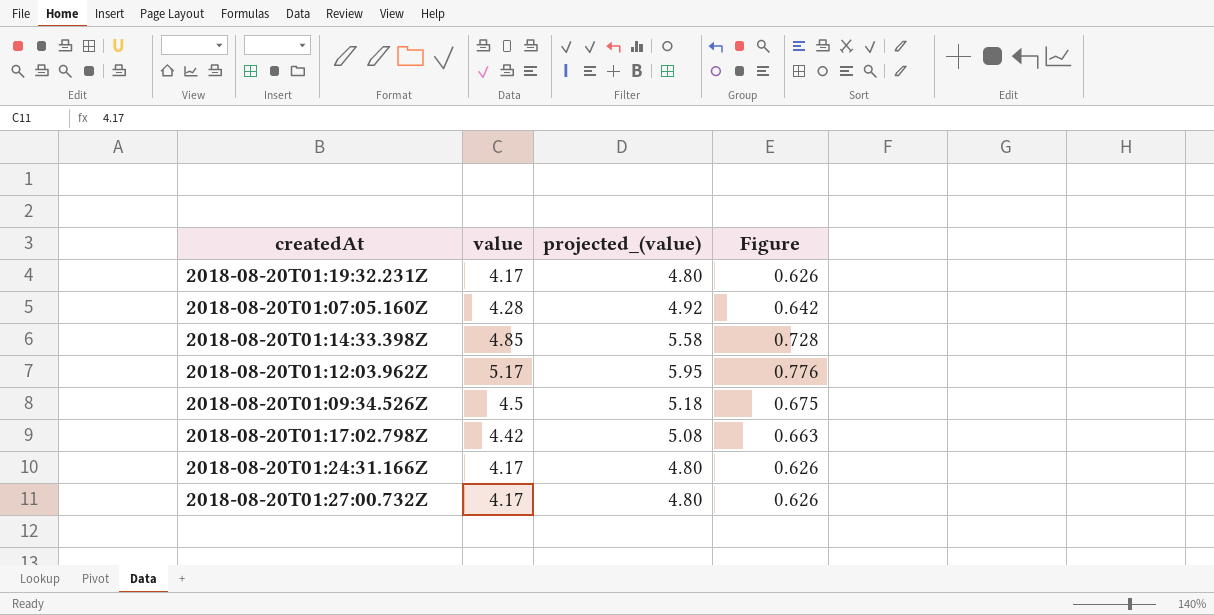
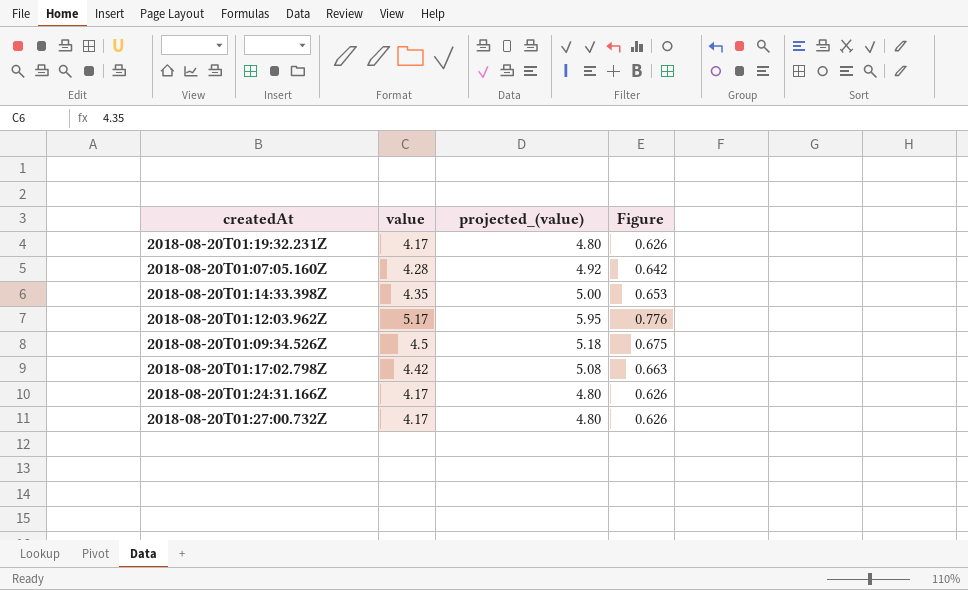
2018-08-20T01:14:33.398Z | value: 4.85 -> 4.35
2018-08-20T01:14:33.398Z | projected_(value): 5.58 -> 5.00
2018-08-20T01:14:33.398Z | Figure: 0.728 -> 0.653

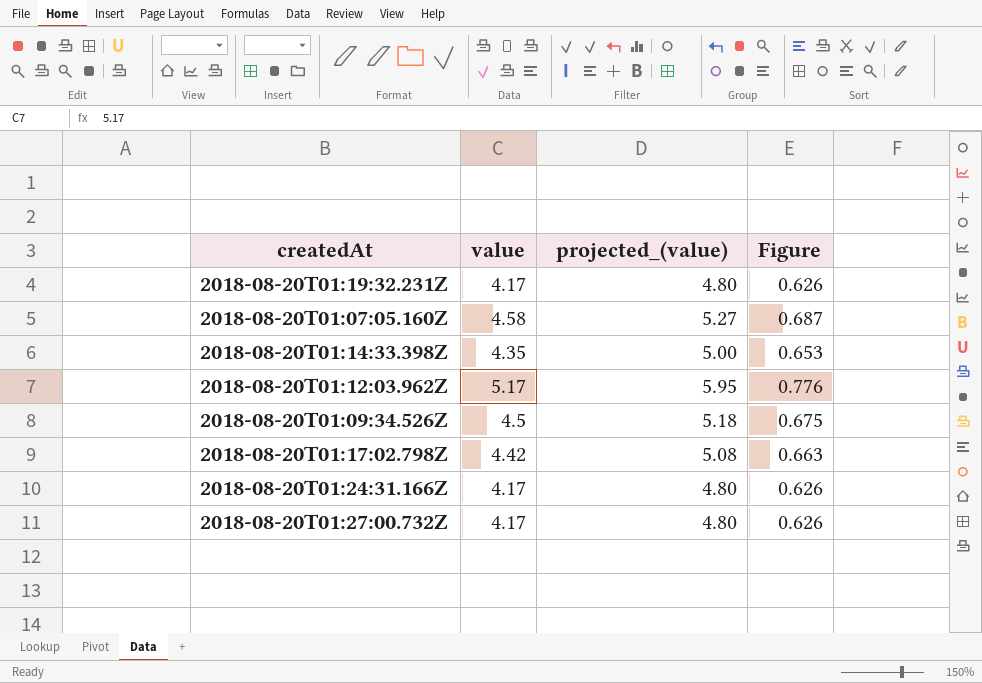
2018-08-20T01:07:05.160Z | value: 4.28 -> 4.58
2018-08-20T01:07:05.160Z | projected_(value): 4.92 -> 5.27
2018-08-20T01:07:05.160Z | Figure: 0.642 -> 0.687

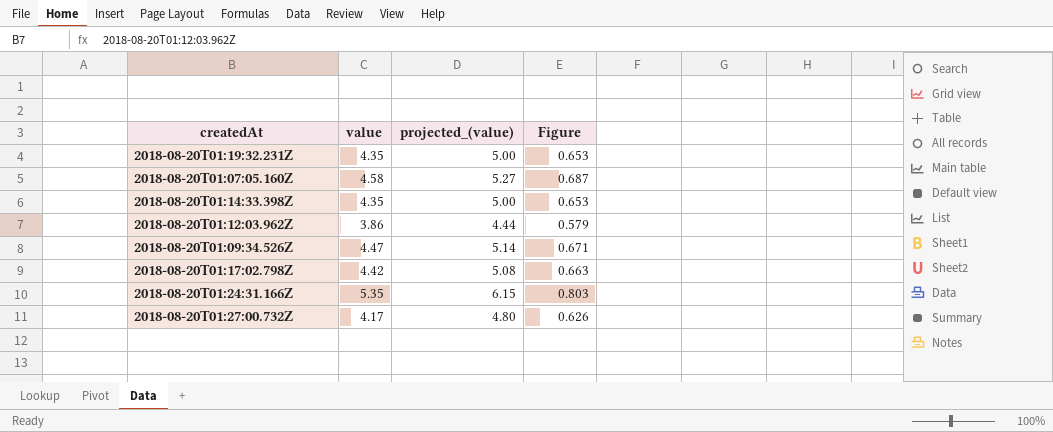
2018-08-20T01:19:32.231Z | value: 4.17 -> 4.35
2018-08-20T01:19:32.231Z | projected_(value): 4.80 -> 5.00
2018-08-20T01:19:32.231Z | Figure: 0.626 -> 0.653
2018-08-20T01:12:03.962Z | value: 5.17 -> 3.86
2018-08-20T01:12:03.962Z | projected_(value): 5.95 -> 4.44
2018-08-20T01:12:03.962Z | Figure: 0.776 -> 0.579
2018-08-20T01:09:34.526Z | value: 4.5 -> 4.47
2018-08-20T01:09:34.526Z | projected_(value): 5.18 -> 5.14
2018-08-20T01:09:34.526Z | Figure: 0.675 -> 0.671
2018-08-20T01:24:31.166Z | value: 4.17 -> 5.35
2018-08-20T01:24:31.166Z | projected_(value): 4.80 -> 6.15
2018-08-20T01:24:31.166Z | Figure: 0.626 -> 0.803

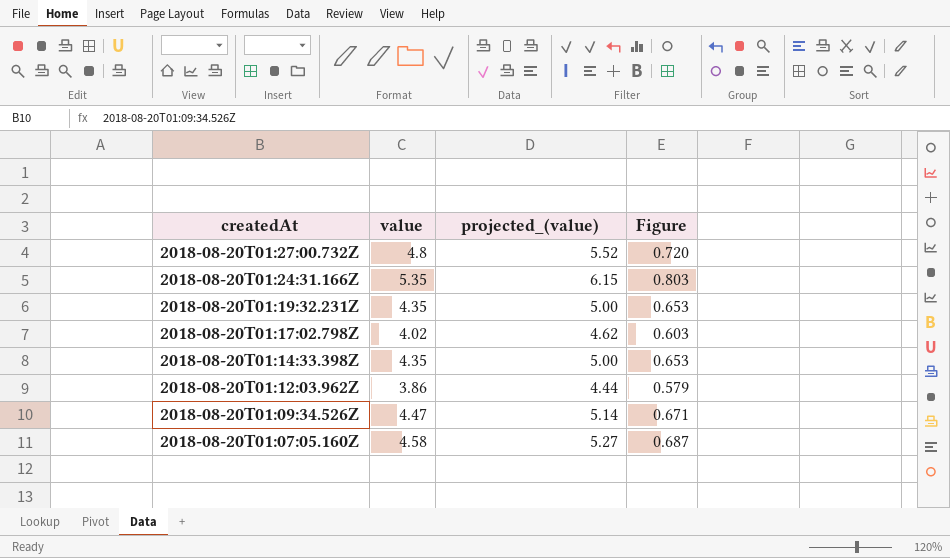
row order: none -> createdAt descending
2018-08-20T01:27:00.732Z | value: 4.17 -> 4.8
2018-08-20T01:27:00.732Z | projected_(value): 4.80 -> 5.52
2018-08-20T01:27:00.732Z | Figure: 0.626 -> 0.720
2018-08-20T01:17:02.798Z | value: 4.42 -> 4.02
2018-08-20T01:17:02.798Z | projected_(value): 5.08 -> 4.62
2018-08-20T01:17:02.798Z | Figure: 0.663 -> 0.603

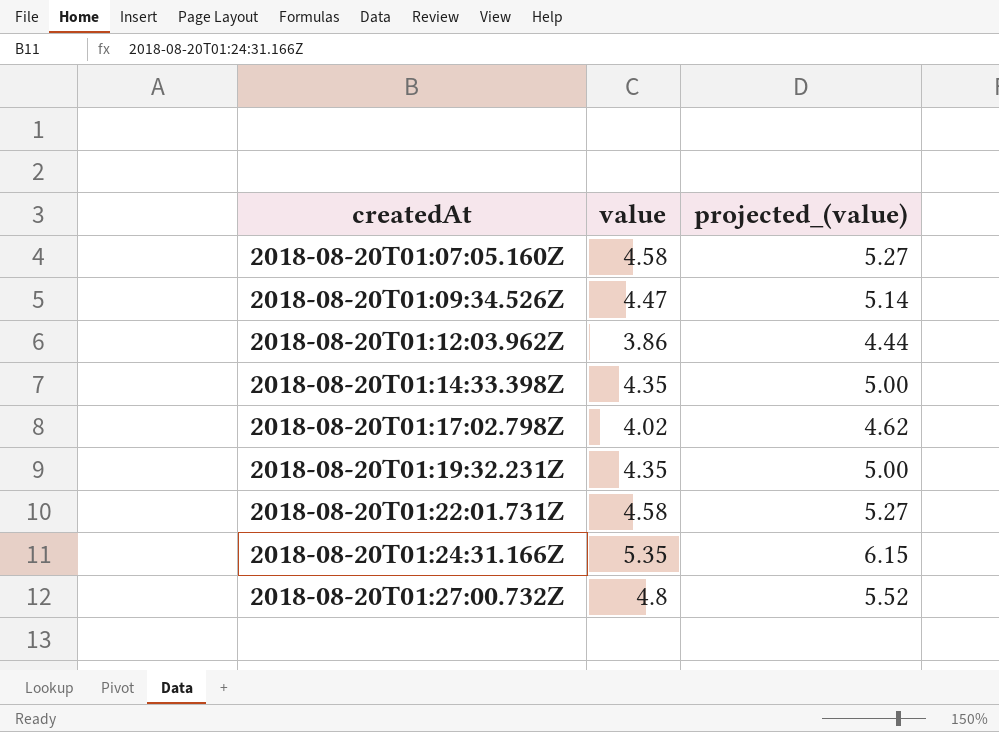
row order: createdAt descending -> createdAt ascending
column Figure | formula: [value] * 0.15 -> none
row 2018-08-20T01:22:01.731Z: none -> 4.58 | 5.27

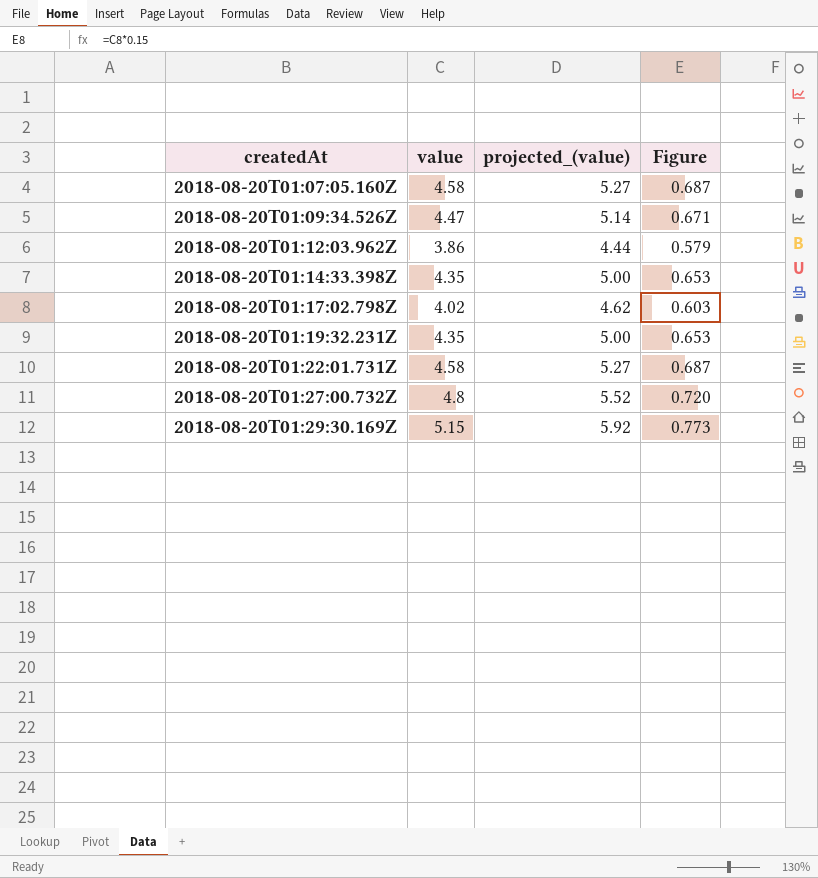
column Figure | formula: none -> [value] * 0.15
row 2018-08-20T01:24:31.166Z: 5.35 | 6.15 -> none
row 2018-08-20T01:29:30.169Z: none -> 5.15 | 5.92 | 0.773

